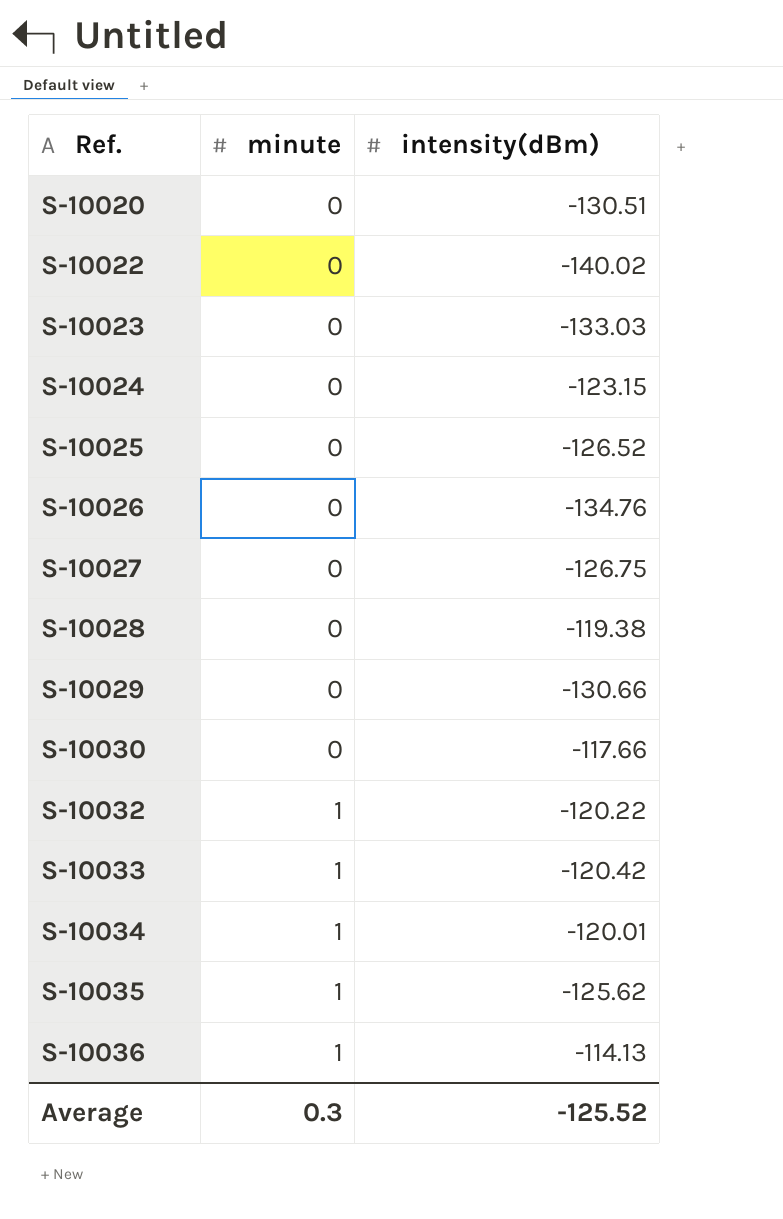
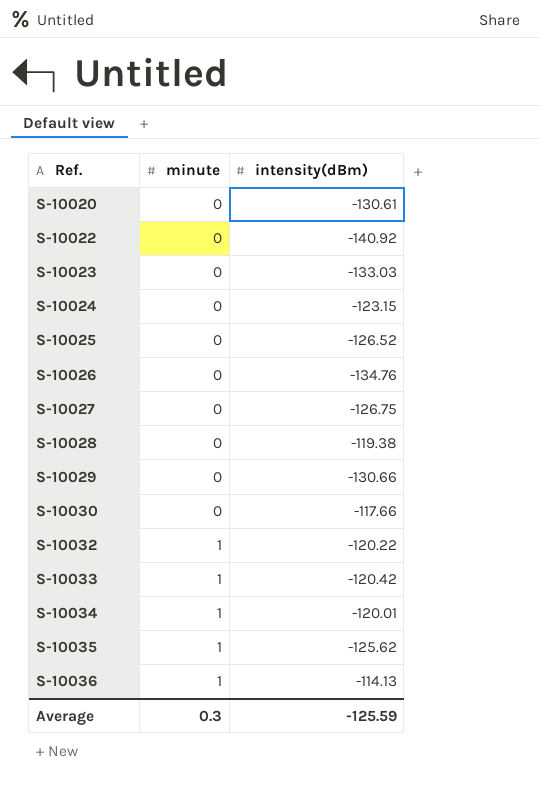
S-10020 | intensity(dBm): -130.51 -> -130.61
S-10022 | intensity(dBm): -140.02 -> -140.92
Average | intensity(dBm): -125.52 -> -125.59

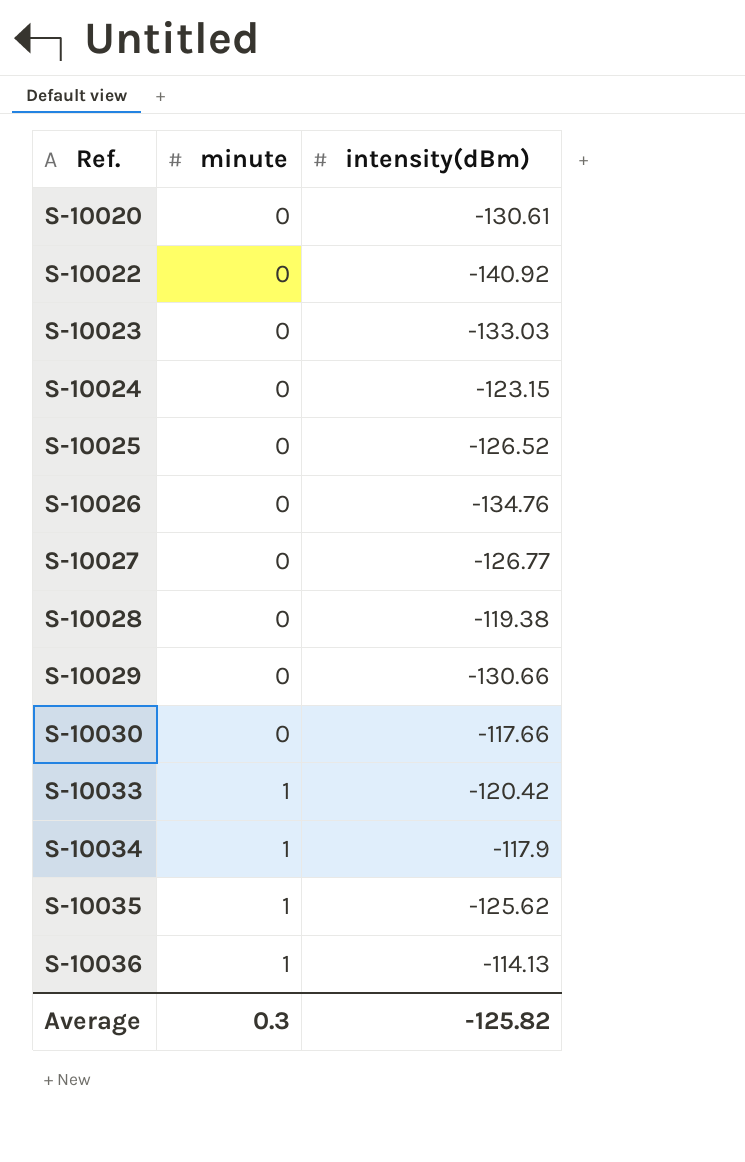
row S-10032: 1 | -120.22 -> none
S-10027 | intensity(dBm): -126.75 -> -126.77
S-10034 | intensity(dBm): -120.01 -> -117.9
Average | intensity(dBm): -125.59 -> -125.82

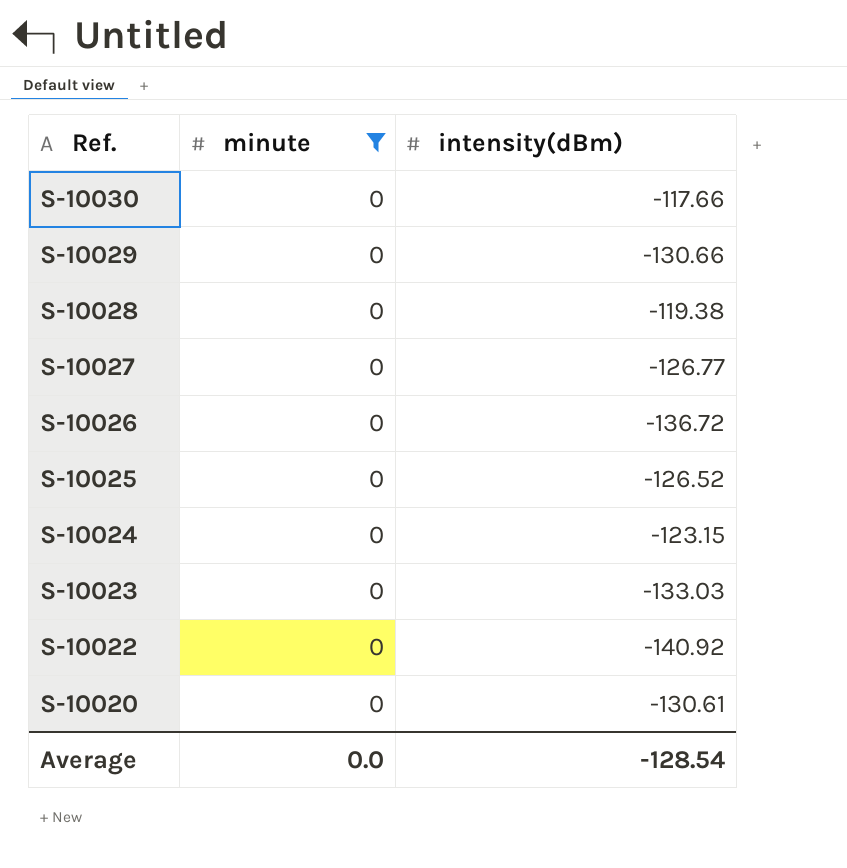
filter: none -> minute = 0
row order: Ref. ascending -> Ref. descending
S-10026 | intensity(dBm): -134.76 -> -136.72
Average | minute: 0.3 -> 0.0
Average | intensity(dBm): -125.82 -> -128.54

